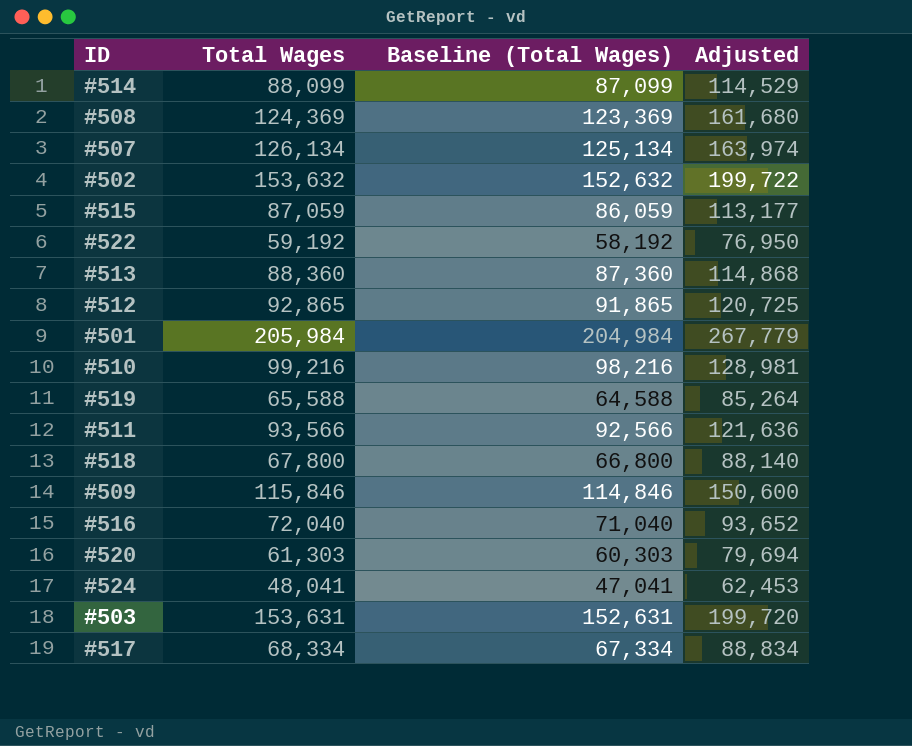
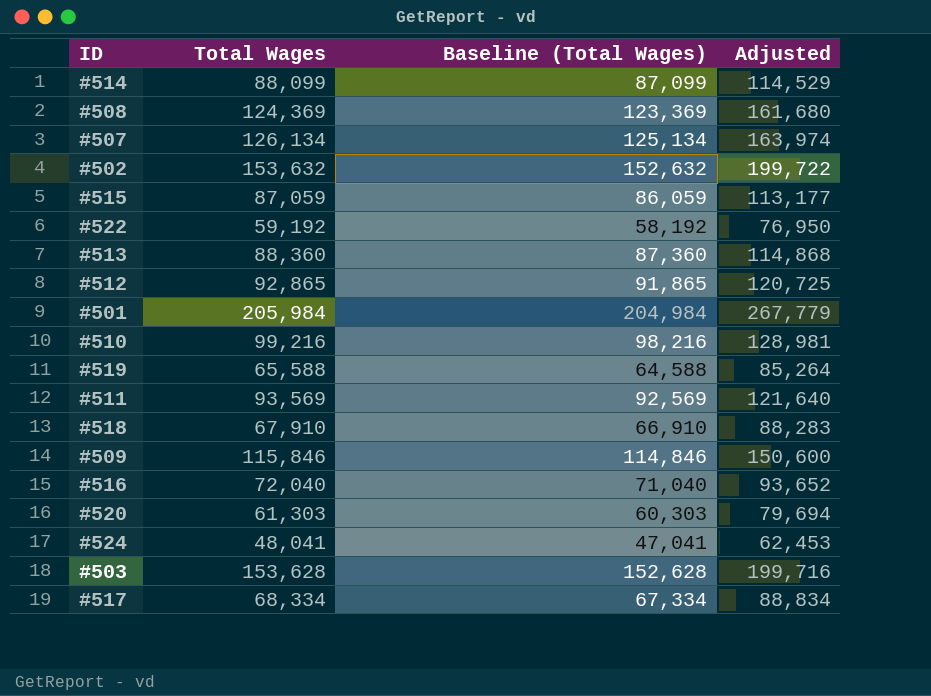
#511 | Total Wages: 93,566 -> 93,569
#511 | Baseline (Total Wages): 92,566 -> 92,569
#511 | Adjusted: 121,636 -> 121,640
#518 | Total Wages: 67,800 -> 67,910
#518 | Baseline (Total Wages): 66,800 -> 66,910
#518 | Adjusted: 88,140 -> 88,283
#503 | Total Wages: 153,631 -> 153,628
#503 | Baseline (Total Wages): 152,631 -> 152,628
#503 | Adjusted: 199,720 -> 199,716

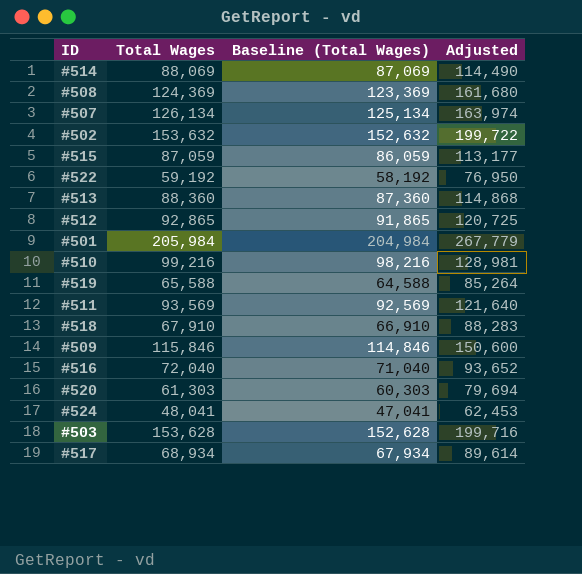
#514 | Total Wages: 88,099 -> 88,069
#514 | Baseline (Total Wages): 87,099 -> 87,069
#514 | Adjusted: 114,529 -> 114,490
#517 | Total Wages: 68,334 -> 68,934
#517 | Baseline (Total Wages): 67,334 -> 67,934
#517 | Adjusted: 88,834 -> 89,614

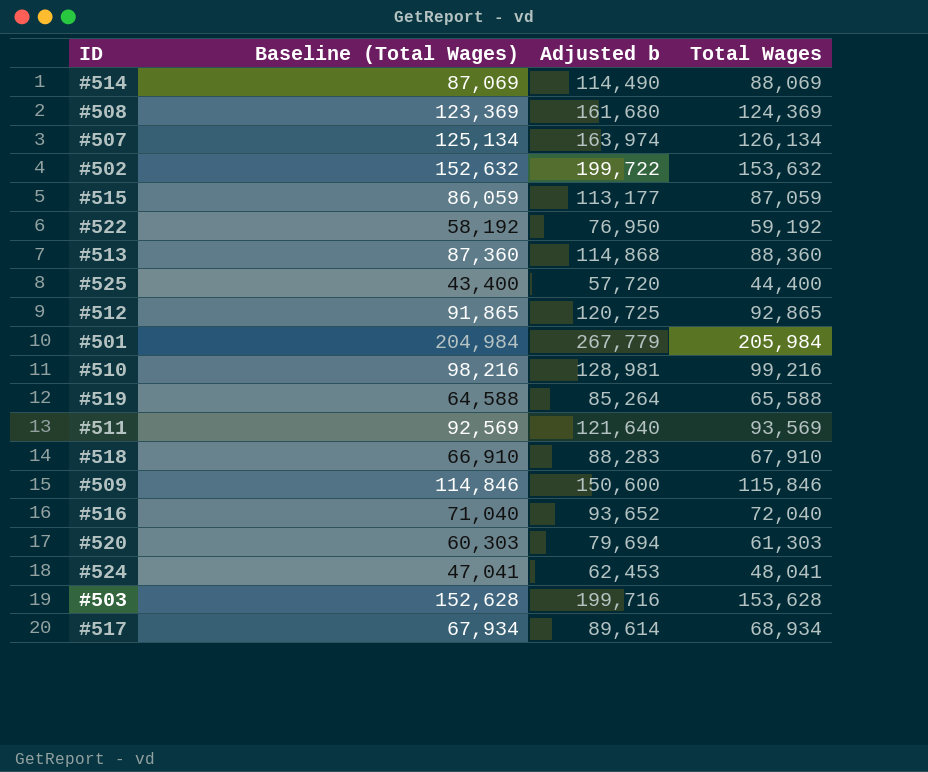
column name: Adjusted -> Adjusted b
column Total Wages | position: 2 -> 4
row #525: none -> 43,400 | 57,720 | 44,400

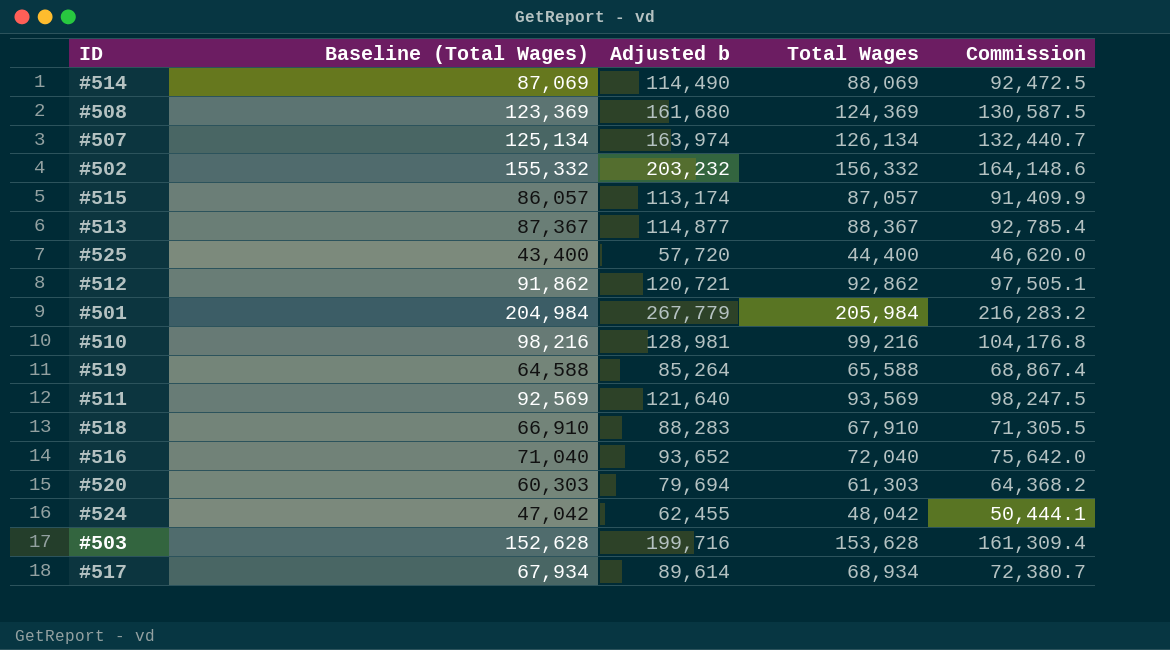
column Commission | formula: none -> [Total Wages] * 1.05
row #522: 58,192 | 76,950 | 59,192 -> none
row #509: 114,846 | 150,600 | 115,846 -> none
#502 | Baseline (Total Wages): 152,632 -> 155,332
#502 | Adjusted b: 199,722 -> 203,232
#502 | Total Wages: 153,632 -> 156,332
#515 | Baseline (Total Wages): 86,059 -> 86,057
#515 | Adjusted b: 113,177 -> 113,174
#515 | Total Wages: 87,059 -> 87,057
#513 | Baseline (Total Wages): 87,360 -> 87,367
#513 | Adjusted b: 114,868 -> 114,877
#513 | Total Wages: 88,360 -> 88,367
#512 | Baseline (Total Wages): 91,865 -> 91,862
#512 | Adjusted b: 120,725 -> 120,721
#512 | Total Wages: 92,865 -> 92,862
#524 | Baseline (Total Wages): 47,041 -> 47,042
#524 | Adjusted b: 62,453 -> 62,455
#524 | Total Wages: 48,041 -> 48,042

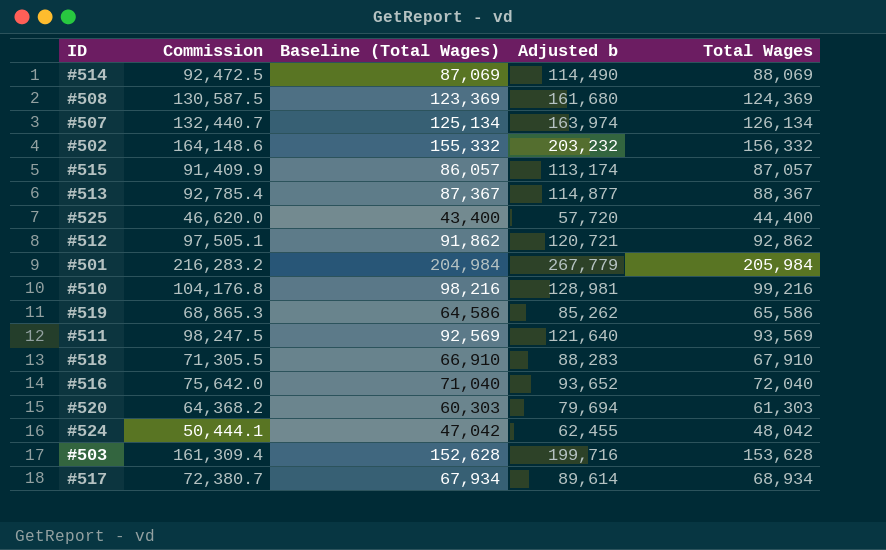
column Commission | position: 5 -> 2
#519 | Commission: 68,867.4 -> 68,865.3
#519 | Baseline (Total Wages): 64,588 -> 64,586
#519 | Adjusted b: 85,264 -> 85,262
#519 | Total Wages: 65,588 -> 65,586

